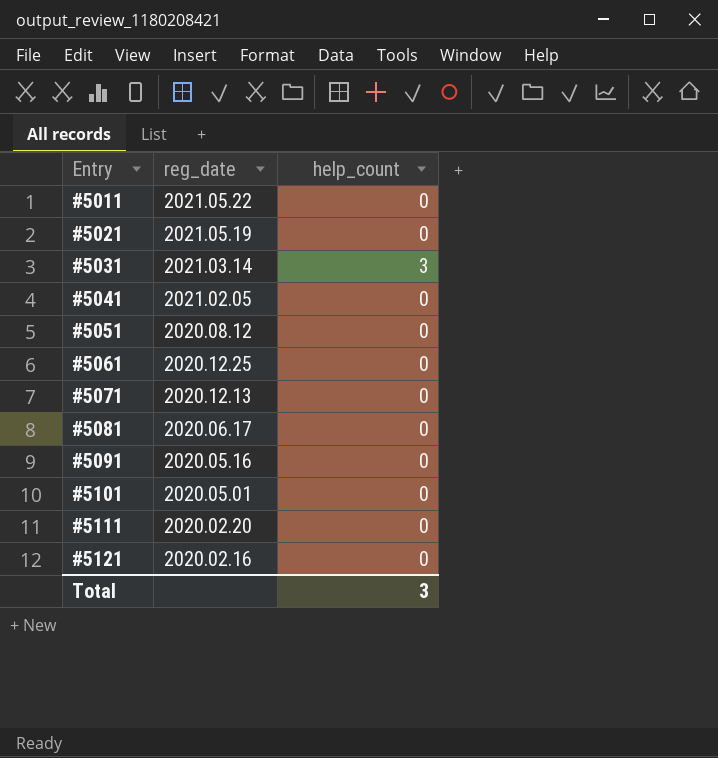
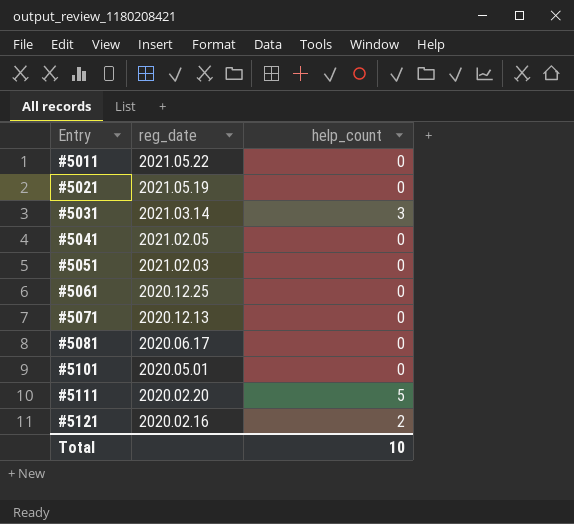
row #5091: 2020.05.16 | 0 -> none
#5051 | reg_date: 2020.08.12 -> 2021.02.03
#5111 | help_count: 0 -> 5
#5121 | help_count: 0 -> 2
Total | help_count: 3 -> 10

